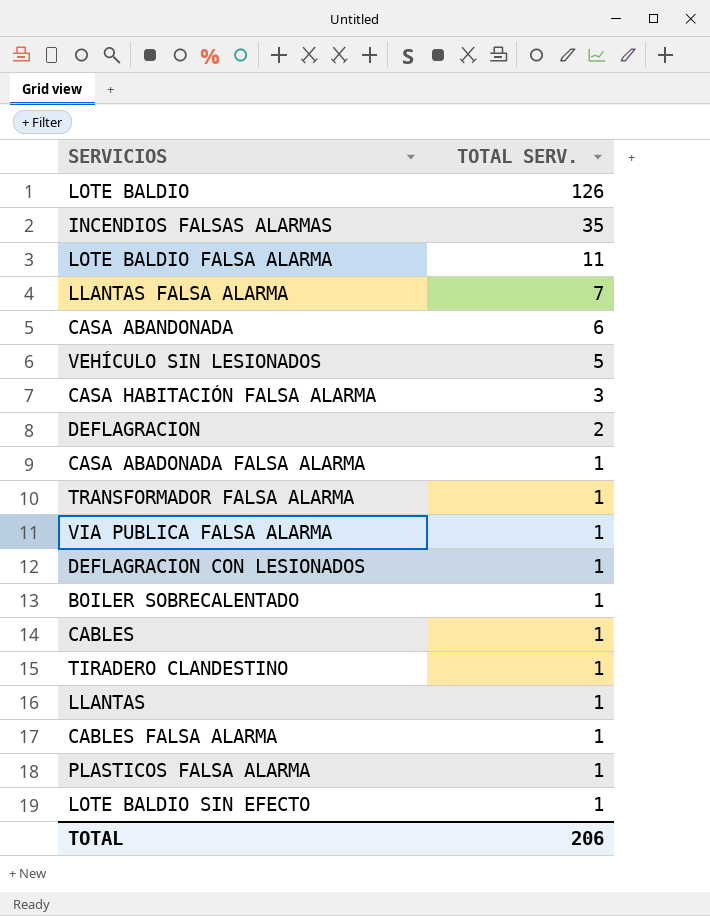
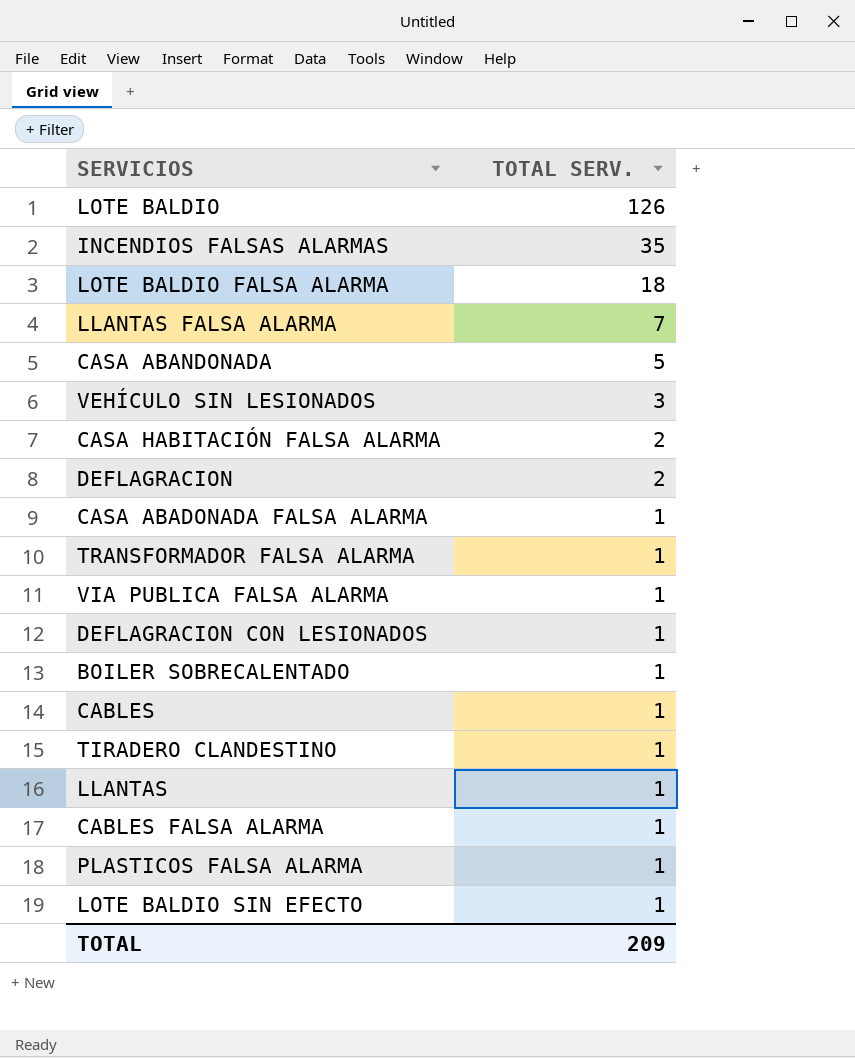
LOTE BALDIO FALSA ALARMA | TOTAL SERV.: 11 -> 18
CASA ABANDONADA | TOTAL SERV.: 6 -> 5
VEHÍCULO SIN LESIONADOS | TOTAL SERV.: 5 -> 3
CASA HABITACIÓN FALSA ALARMA | TOTAL SERV.: 3 -> 2
TOTAL | TOTAL SERV.: 206 -> 209

